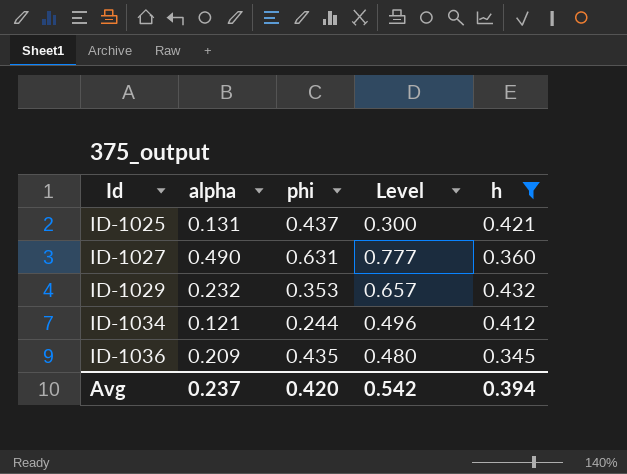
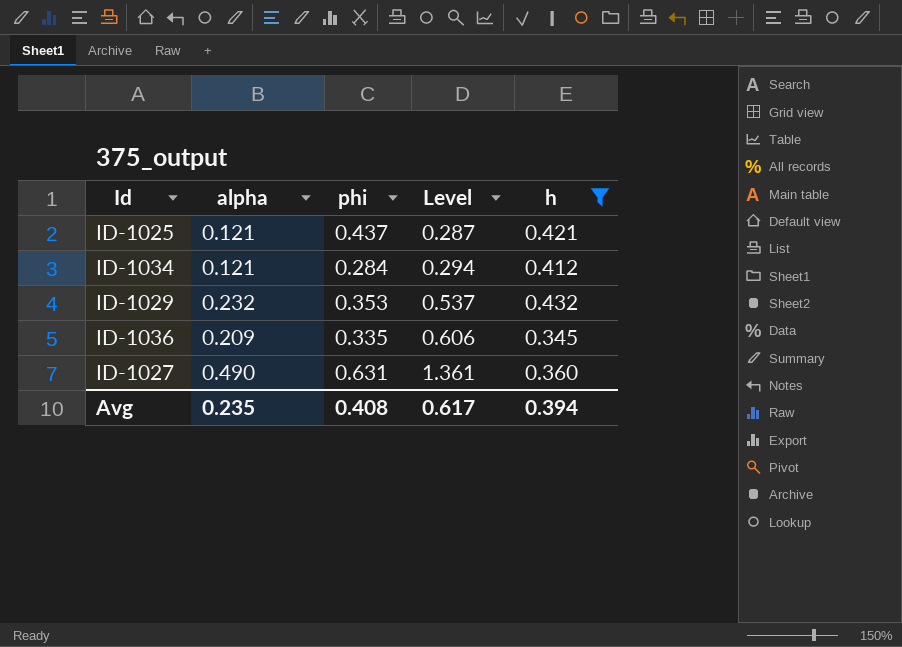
row order: Id ascending -> Level ascending
column Level | formula: [alpha] / [phi] -> [alpha] / [h]
ID-1025 | alpha: 0.131 -> 0.121
ID-1034 | phi: 0.244 -> 0.284
ID-1036 | phi: 0.435 -> 0.335
Avg | alpha: 0.237 -> 0.235
Avg | phi: 0.420 -> 0.408
Avg | Level: 0.542 -> 0.617

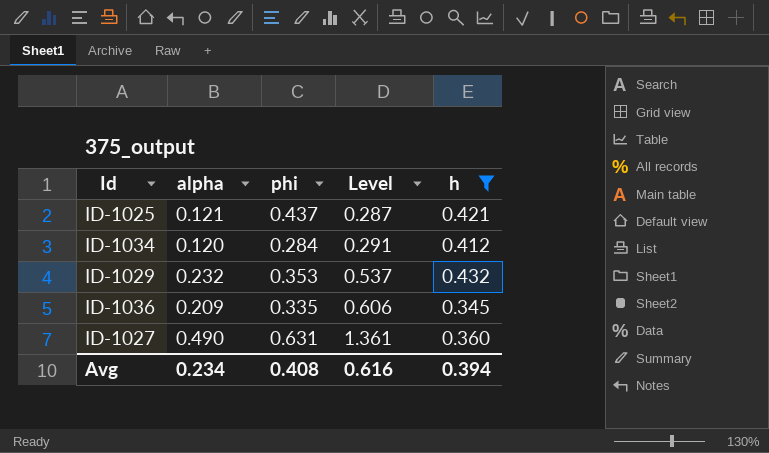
ID-1034 | alpha: 0.121 -> 0.120
ID-1034 | Level: 0.294 -> 0.291
Avg | alpha: 0.235 -> 0.234
Avg | Level: 0.617 -> 0.616

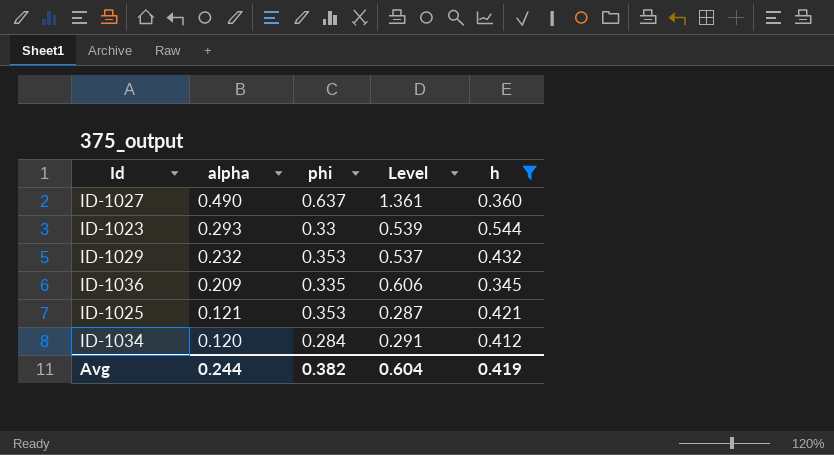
row order: Level ascending -> alpha descending
ID-1027 | phi: 0.631 -> 0.637
row ID-1023: none -> 0.293 | 0.33 | 0.539 | 0.544
ID-1025 | phi: 0.437 -> 0.353
Avg | alpha: 0.234 -> 0.244
Avg | phi: 0.408 -> 0.382
Avg | Level: 0.616 -> 0.604
Avg | h: 0.394 -> 0.419

